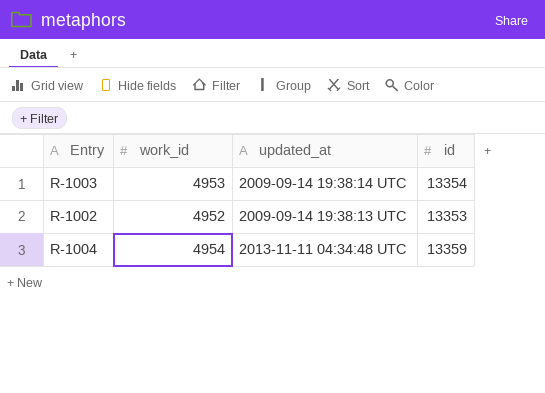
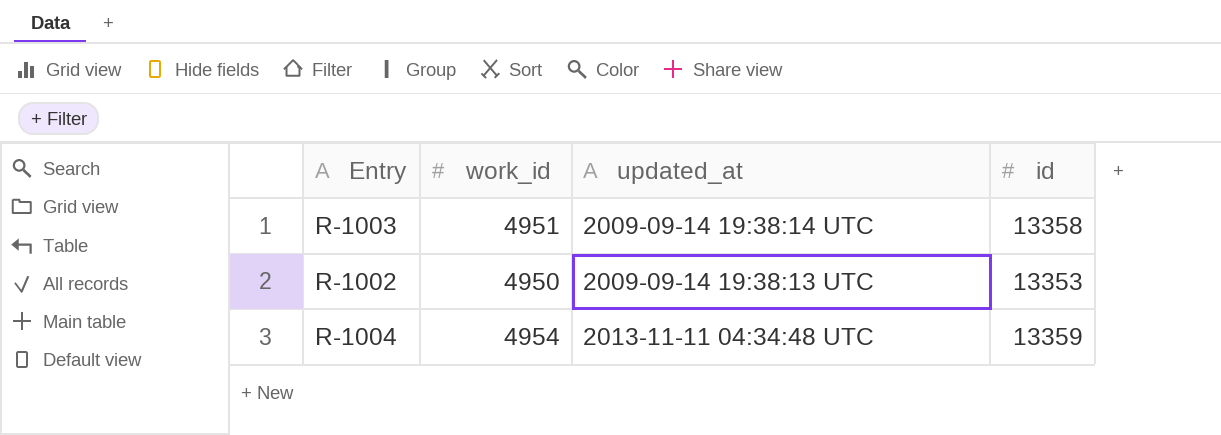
R-1003 | work_id: 4953 -> 4951
R-1003 | id: 13354 -> 13358
R-1002 | work_id: 4952 -> 4950

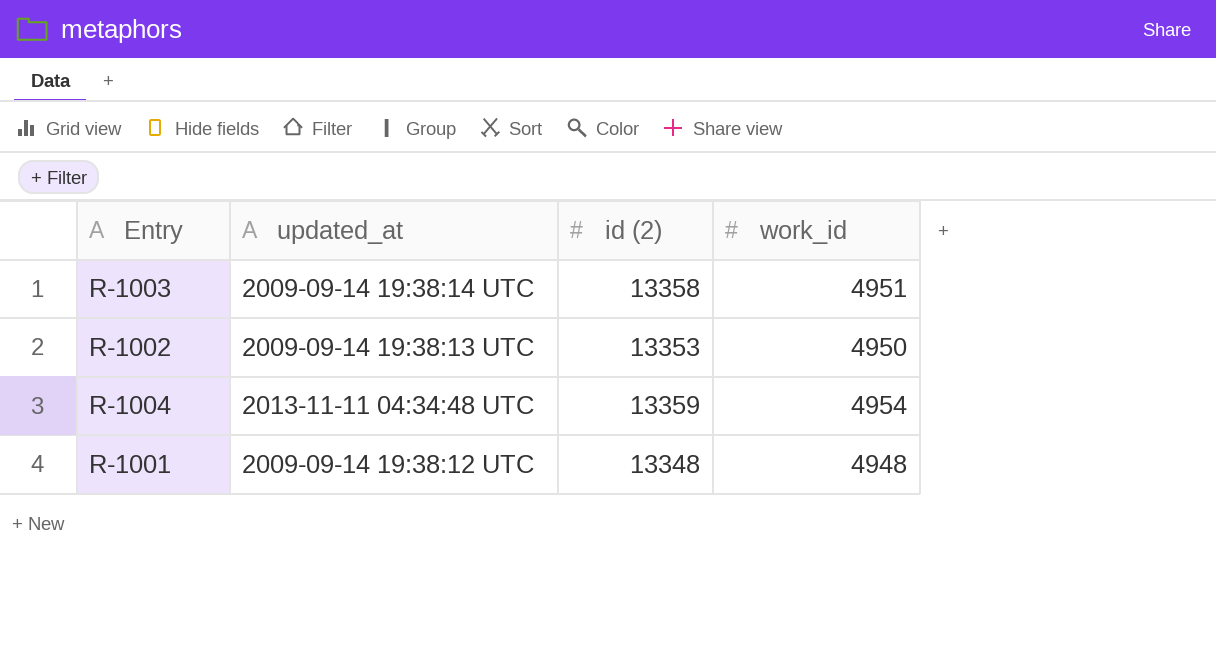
column name: id -> id (2)
column work_id | position: 2 -> 4
row R-1001: none -> 2009-09-14 19:38:12 UTC | 13348 | 4948

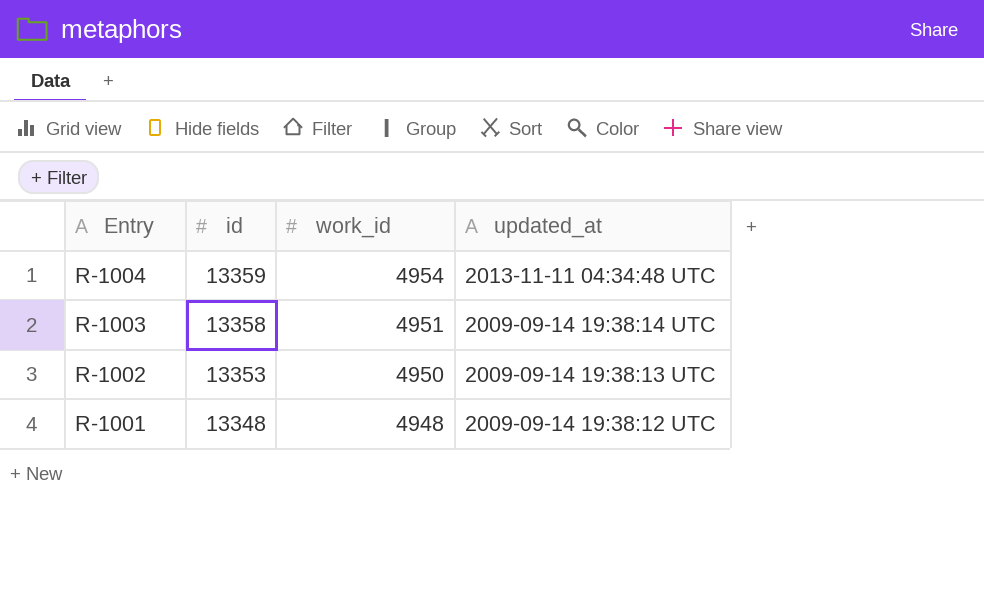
row order: none -> Entry descending
column name: id (2) -> id
column updated_at | position: 2 -> 4

